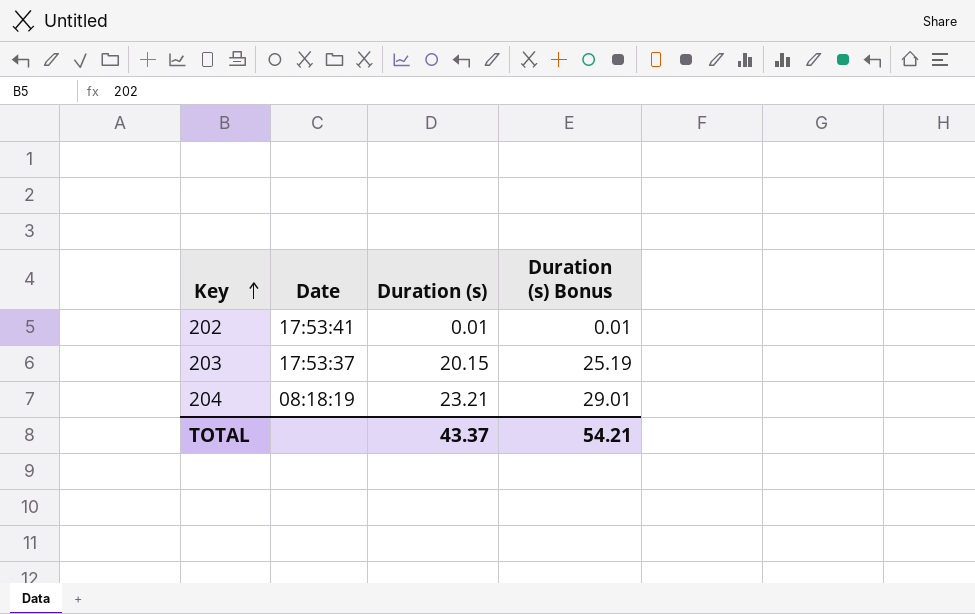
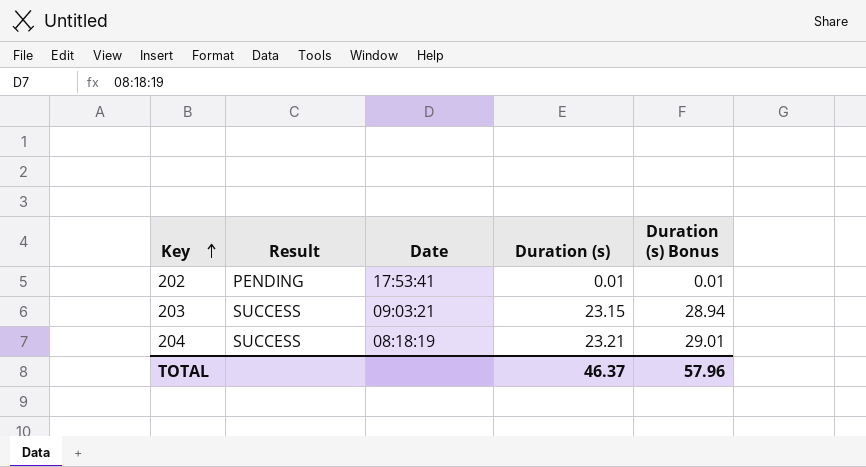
column Result | position: none -> 2
203 | Date: 17:53:37 -> 09:03:21
203 | Duration (s): 20.15 -> 23.15
203 | Duration (s) Bonus: 25.19 -> 28.94
TOTAL | Duration (s): 43.37 -> 46.37
TOTAL | Duration (s) Bonus: 54.21 -> 57.96

